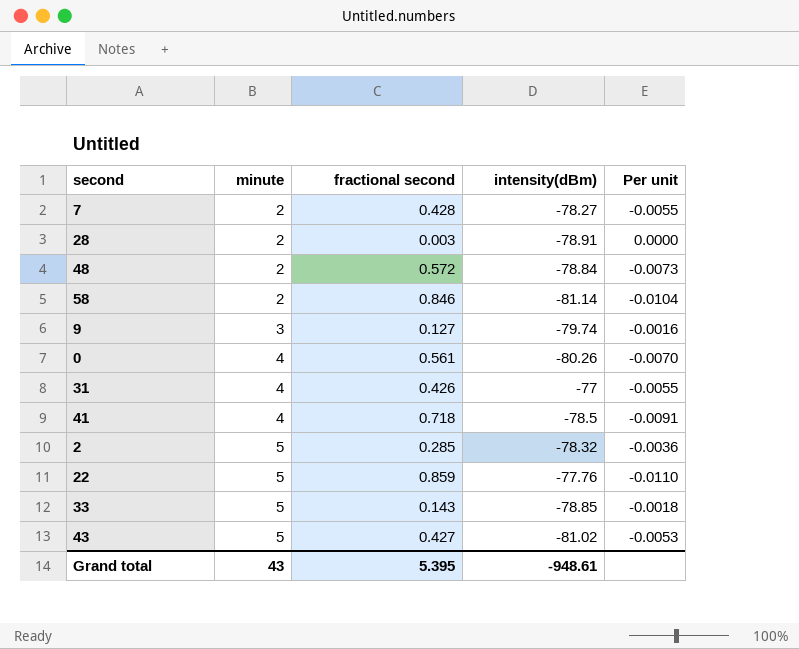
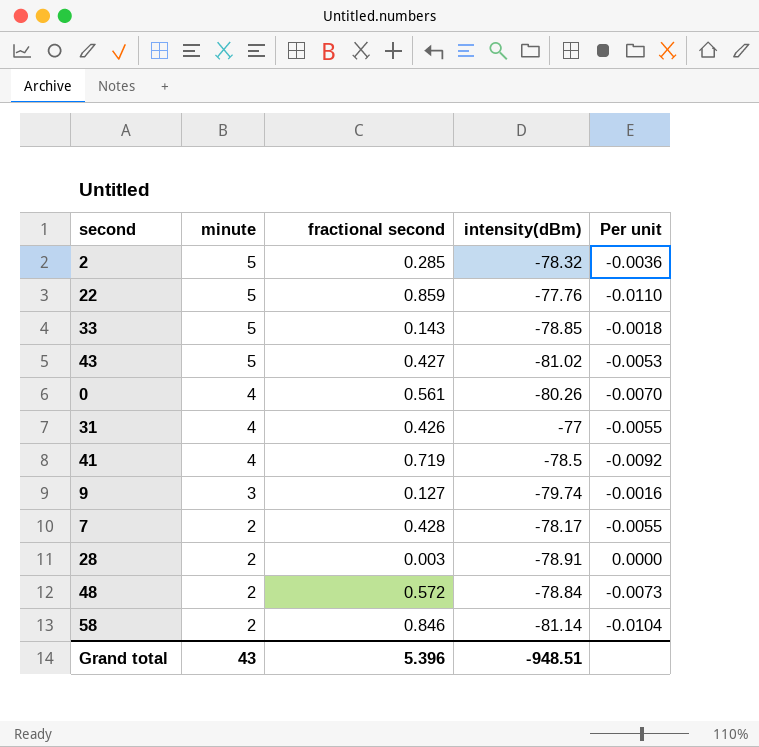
row order: minute ascending -> minute descending
41 | fractional second: 0.718 -> 0.719
41 | Per unit: -0.0091 -> -0.0092
7 | intensity(dBm): -78.27 -> -78.17
Grand total | fractional second: 5.395 -> 5.396
Grand total | intensity(dBm): -948.61 -> -948.51

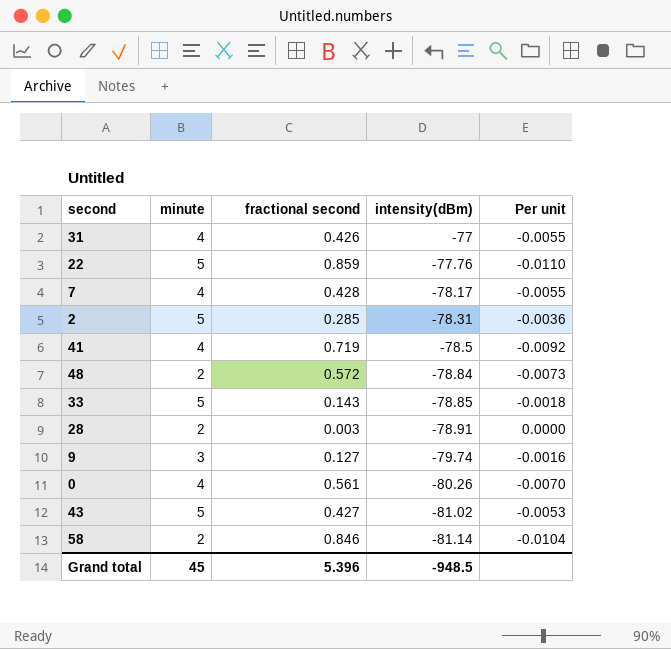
row order: minute descending -> intensity(dBm) descending
7 | minute: 2 -> 4
2 | intensity(dBm): -78.32 -> -78.31
Grand total | minute: 43 -> 45
Grand total | intensity(dBm): -948.51 -> -948.5

